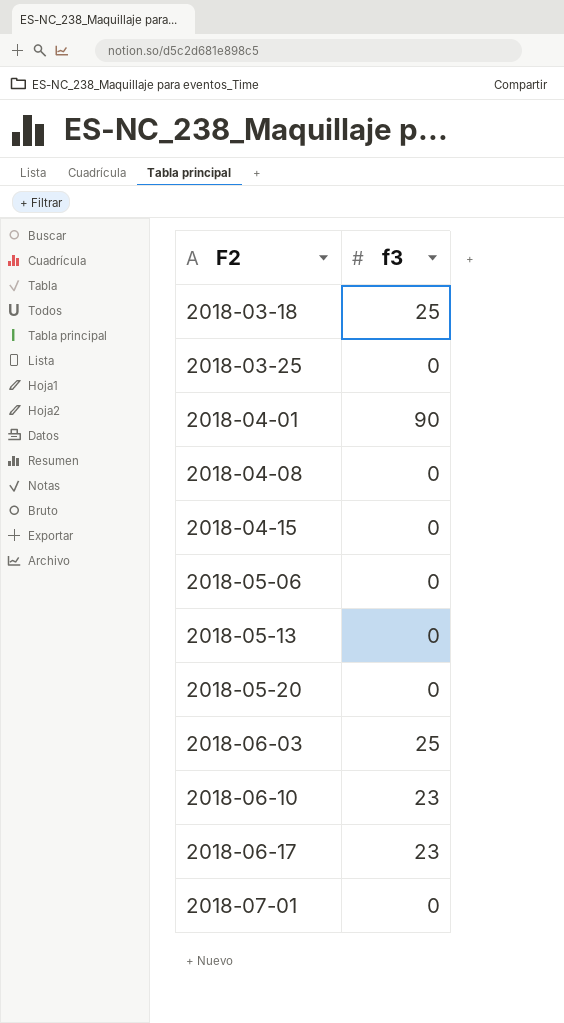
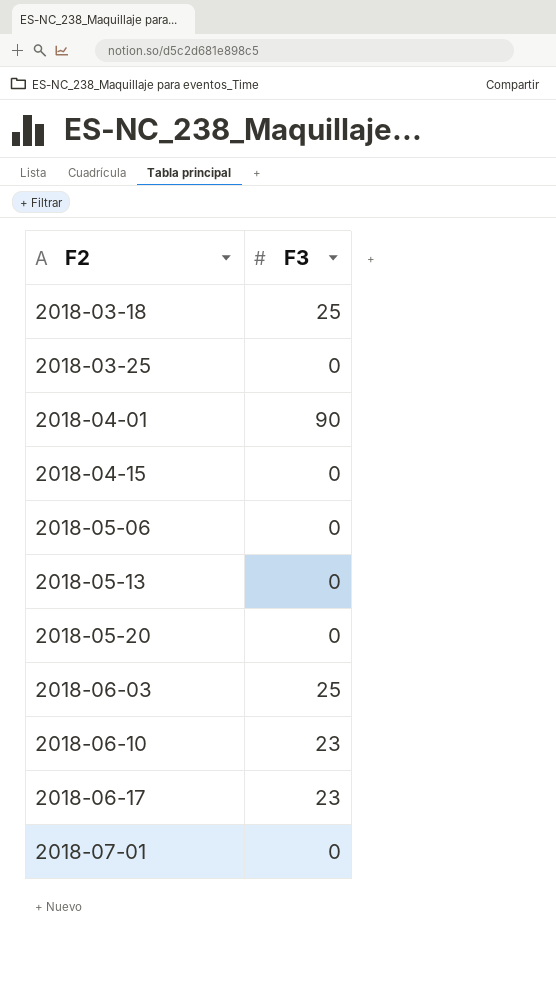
column name: f3 -> F3
row 2018-04-08: 0 -> none

